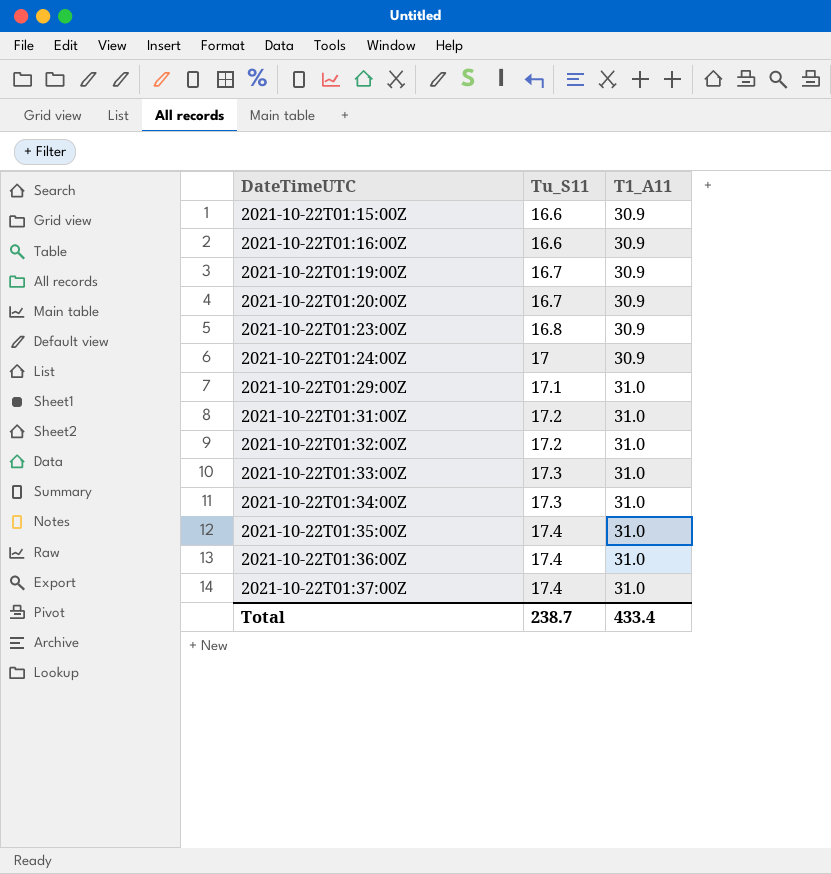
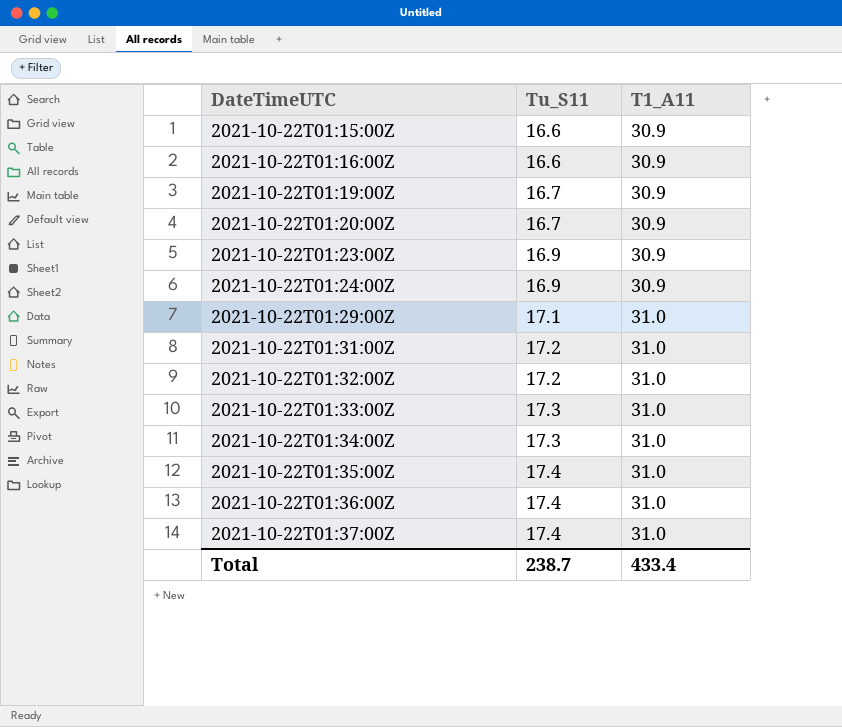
2021-10-22T01:23:00Z | Tu_S11: 16.8 -> 16.9
2021-10-22T01:24:00Z | Tu_S11: 17 -> 16.9

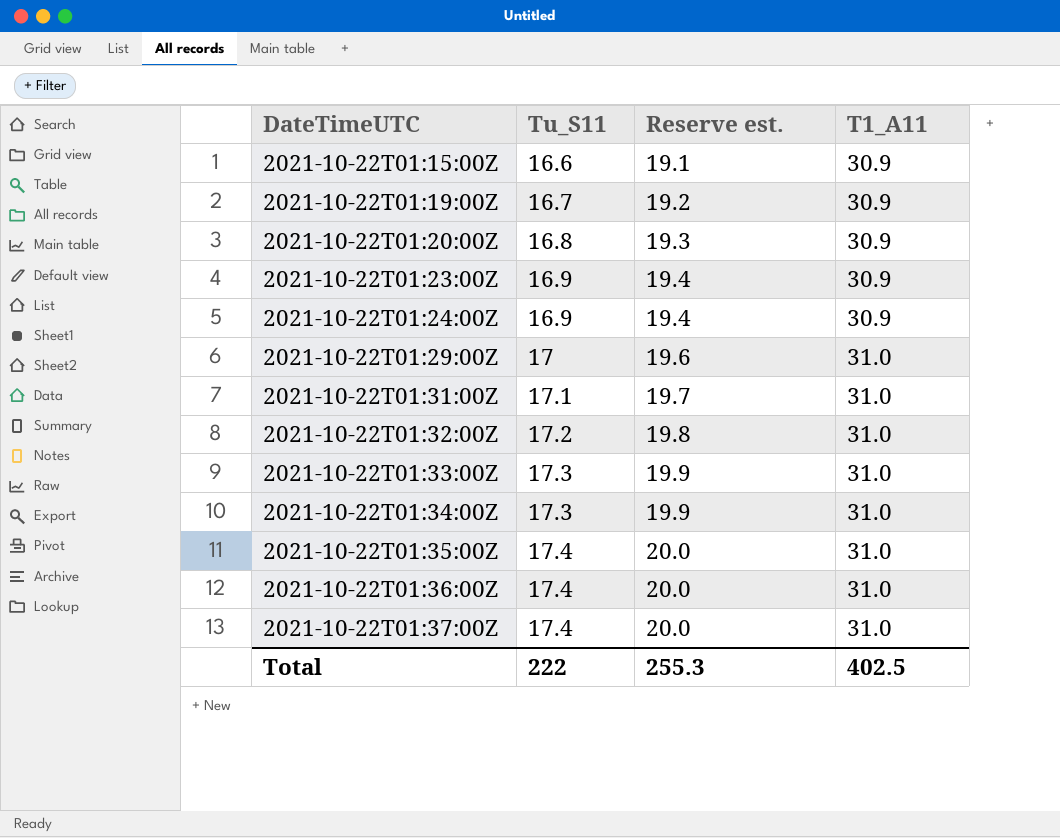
column Reserve est. | formula: none -> [Tu_S11] * 1.15
row 2021-10-22T01:16:00Z: 16.6 | 30.9 -> none
2021-10-22T01:20:00Z | Tu_S11: 16.7 -> 16.8
2021-10-22T01:29:00Z | Tu_S11: 17.1 -> 17
2021-10-22T01:31:00Z | Tu_S11: 17.2 -> 17.1
Total | Tu_S11: 238.7 -> 222
Total | T1_A11: 433.4 -> 402.5

